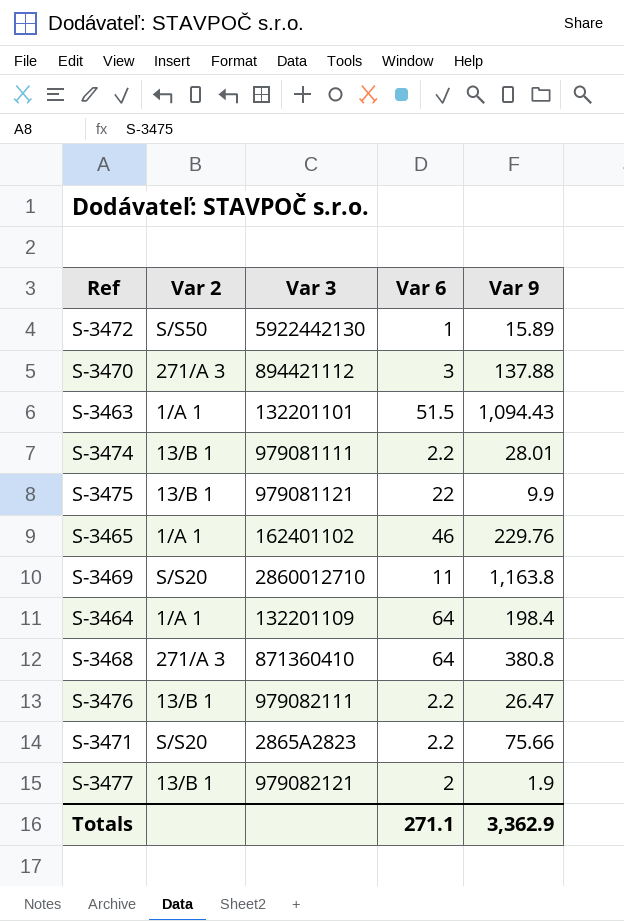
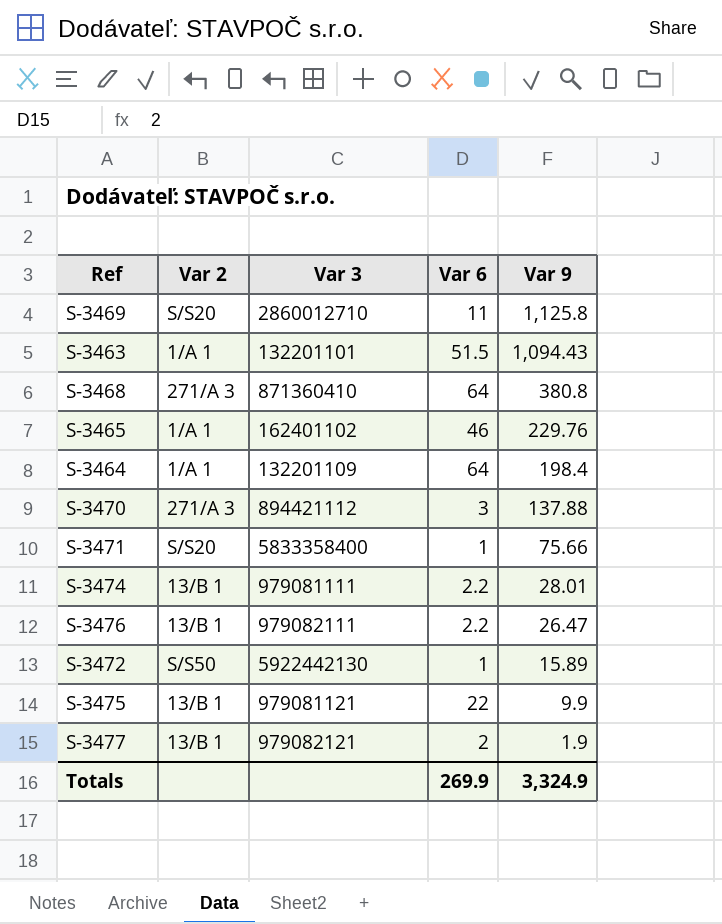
row order: none -> Var 9 descending
S-3469 | Var 9: 1,163.8 -> 1,125.8
S-3471 | Var 3: 2865A2823 -> 5833358400
S-3471 | Var 6: 2.2 -> 1
Totals | Var 6: 271.1 -> 269.9
Totals | Var 9: 3,362.9 -> 3,324.9

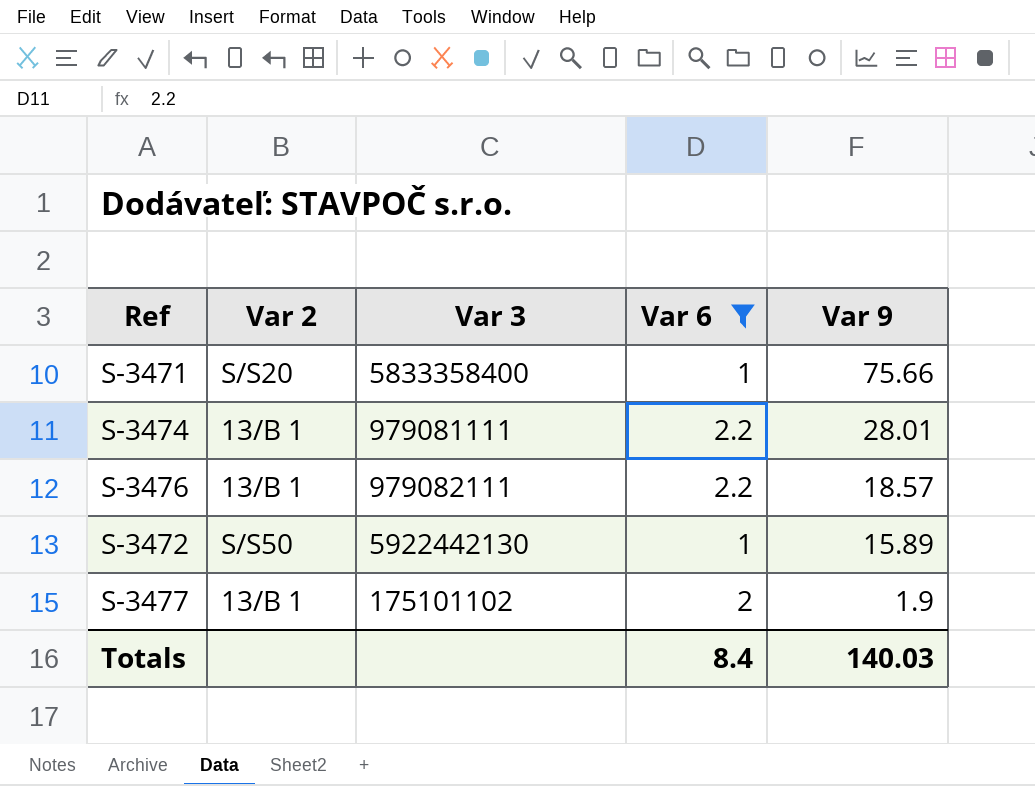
filter: none -> Var 6 <= 2.2
S-3476 | Var 9: 26.47 -> 18.57
S-3477 | Var 3: 979082121 -> 175101102
Totals | Var 6: 269.9 -> 8.4
Totals | Var 9: 3,324.9 -> 140.03

